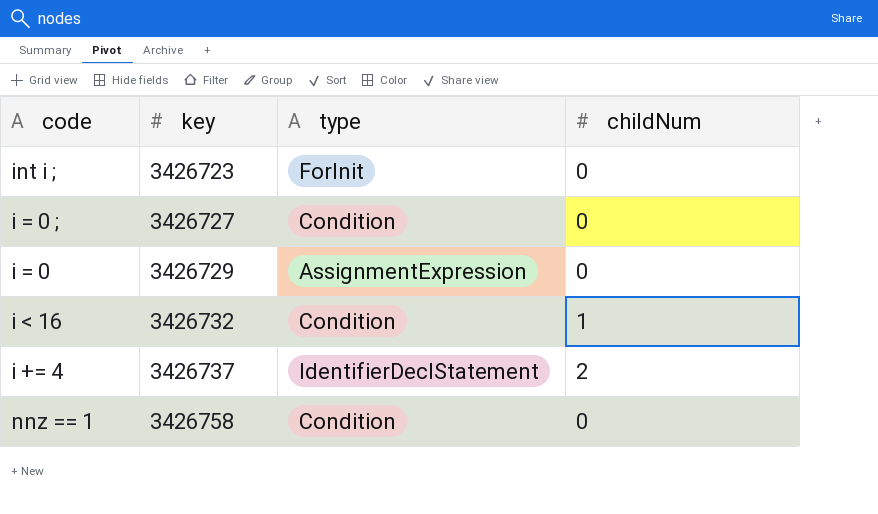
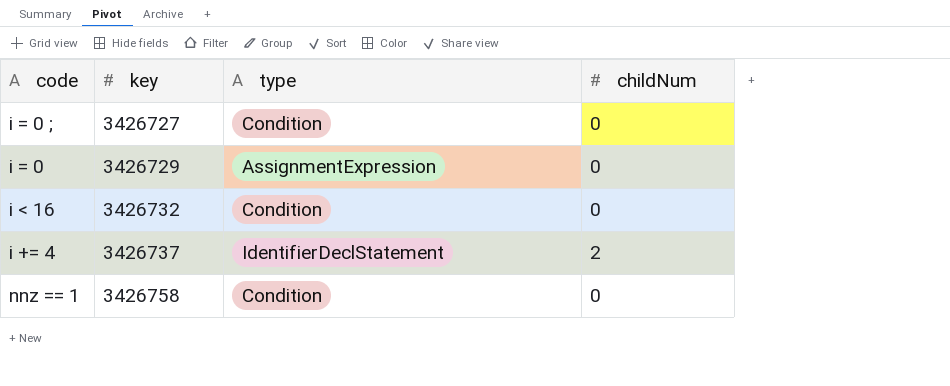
row int i ;: 3426723 | ForInit | 0 -> none
i < 16 | childNum: 1 -> 0

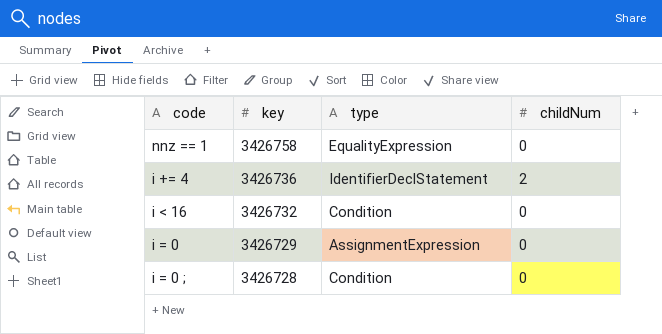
row order: key ascending -> key descending
nnz == 1 | type: Condition -> EqualityExpression
i += 4 | key: 3426737 -> 3426736
i = 0 ; | key: 3426727 -> 3426728

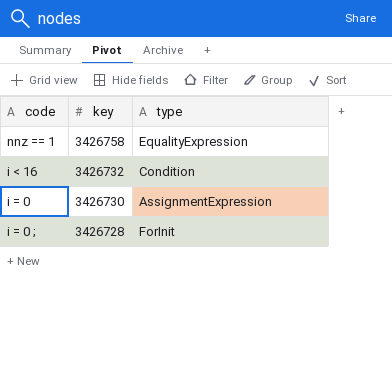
column childNum | position: 4 -> none
row i += 4: 3426736 | IdentifierDeclStatement | 2 -> none
i = 0 | key: 3426729 -> 3426730
i = 0 ; | type: Condition -> ForInit

